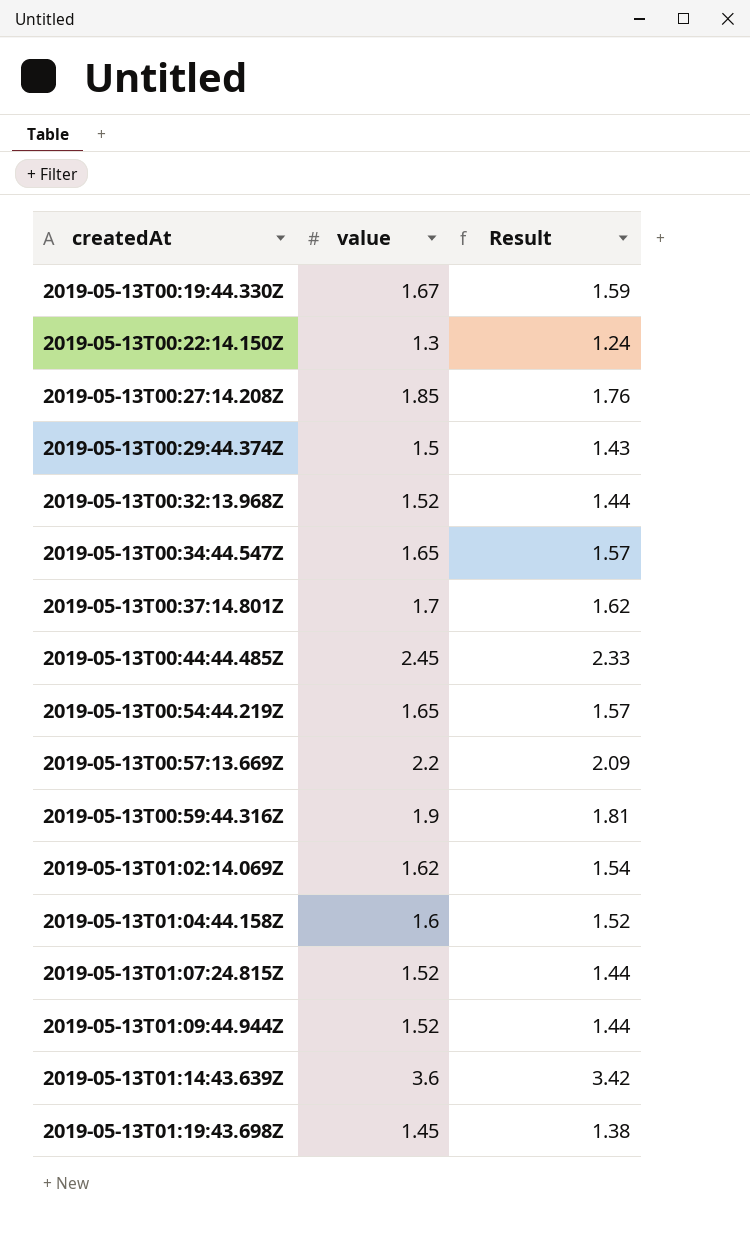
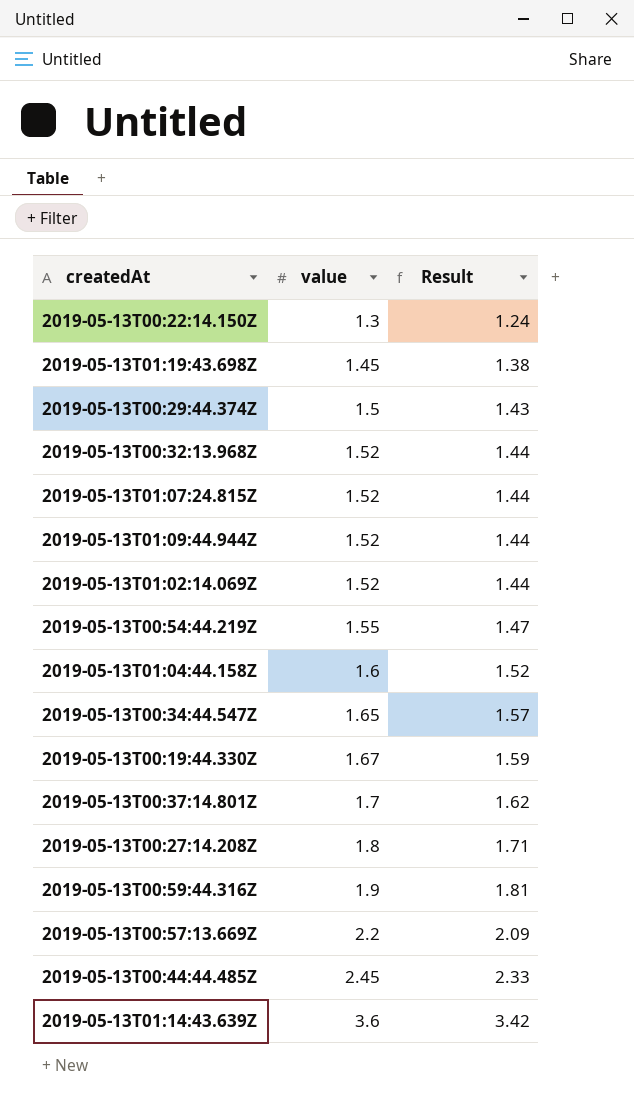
row order: createdAt ascending -> value ascending
2019-05-13T01:02:14.069Z | value: 1.62 -> 1.52
2019-05-13T01:02:14.069Z | Result: 1.54 -> 1.44
2019-05-13T00:54:44.219Z | value: 1.65 -> 1.55
2019-05-13T00:54:44.219Z | Result: 1.57 -> 1.47
2019-05-13T00:27:14.208Z | value: 1.85 -> 1.8
2019-05-13T00:27:14.208Z | Result: 1.76 -> 1.71

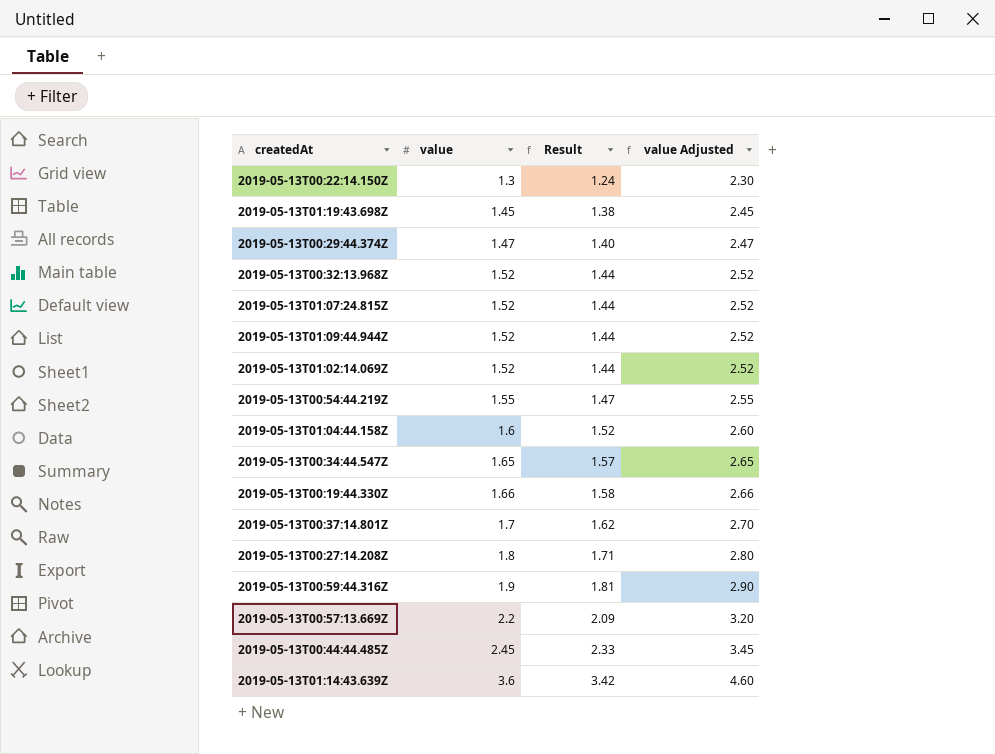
column value Adjusted | formula: none -> [value] + 1
2019-05-13T00:29:44.374Z | value: 1.5 -> 1.47
2019-05-13T00:29:44.374Z | Result: 1.43 -> 1.40
2019-05-13T00:19:44.330Z | value: 1.67 -> 1.66
2019-05-13T00:19:44.330Z | Result: 1.59 -> 1.58

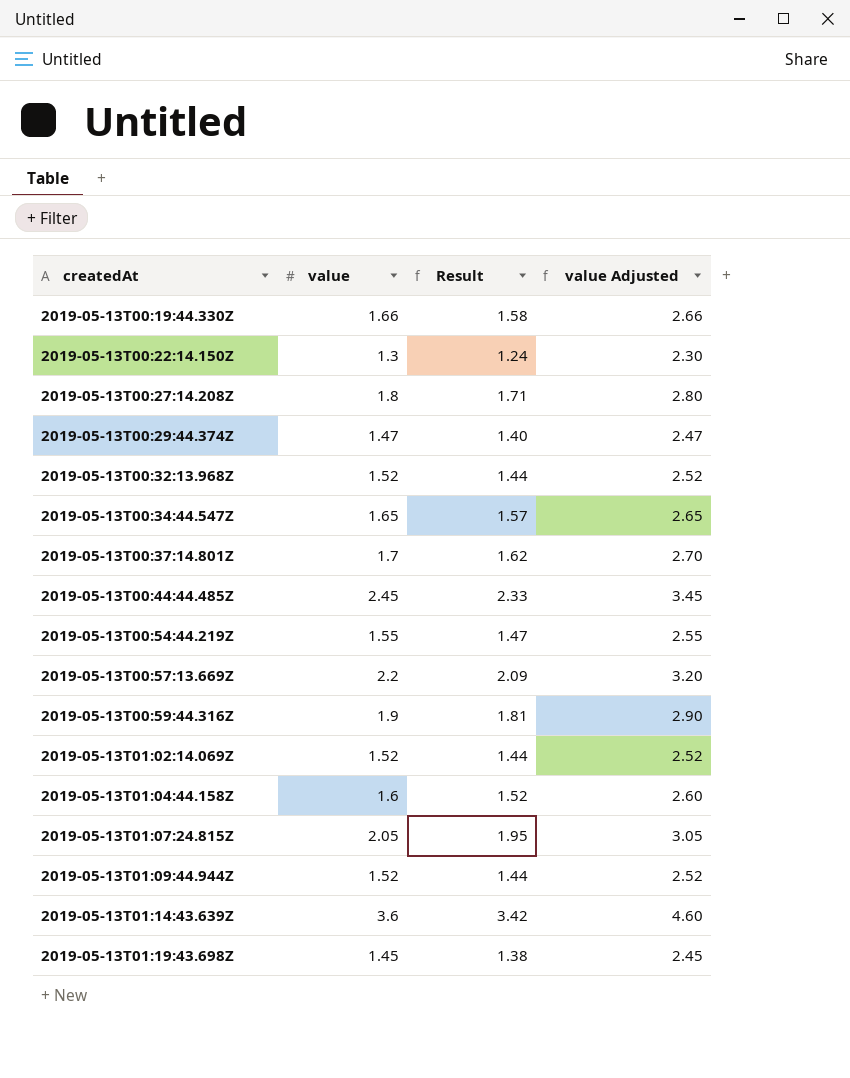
row order: value ascending -> createdAt ascending
2019-05-13T01:07:24.815Z | value: 1.52 -> 2.05
2019-05-13T01:07:24.815Z | Result: 1.44 -> 1.95
2019-05-13T01:07:24.815Z | value Adjusted: 2.52 -> 3.05

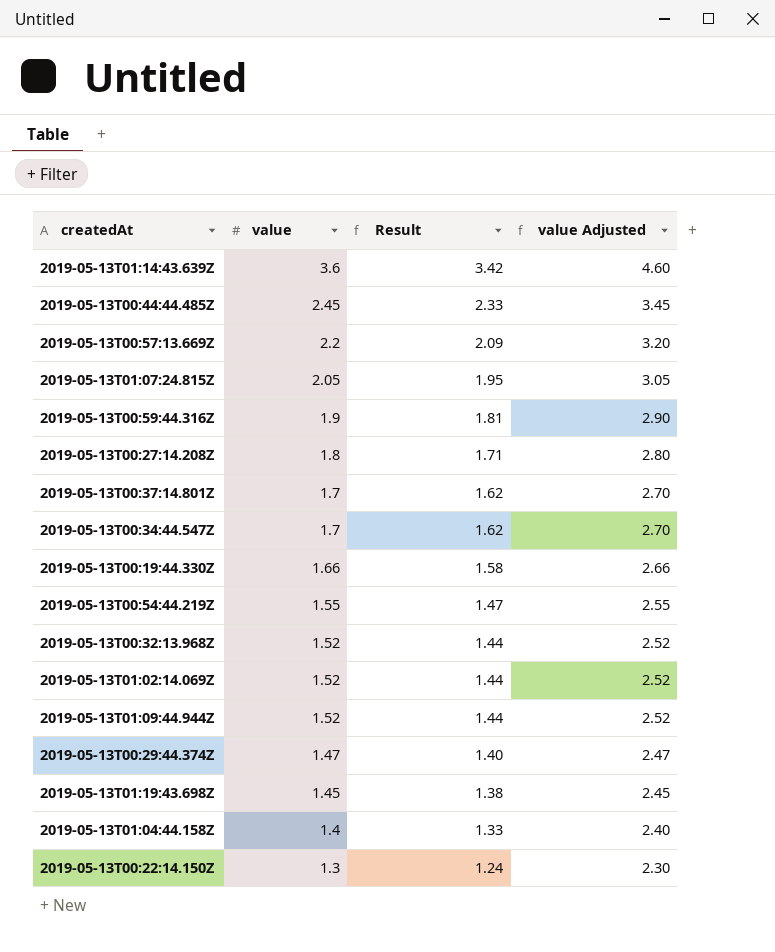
row order: createdAt ascending -> value descending
2019-05-13T00:34:44.547Z | value: 1.65 -> 1.7
2019-05-13T00:34:44.547Z | Result: 1.57 -> 1.62
2019-05-13T00:34:44.547Z | value Adjusted: 2.65 -> 2.70
2019-05-13T01:04:44.158Z | value: 1.6 -> 1.4
2019-05-13T01:04:44.158Z | Result: 1.52 -> 1.33
2019-05-13T01:04:44.158Z | value Adjusted: 2.60 -> 2.40

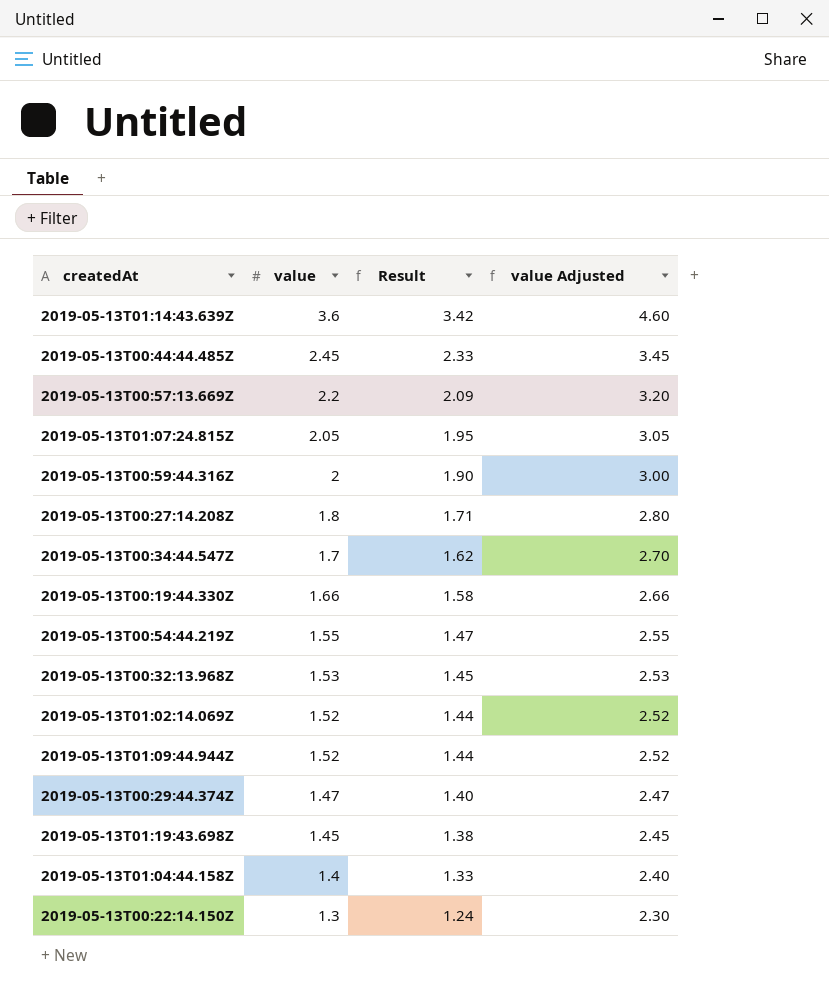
row 2019-05-13T00:37:14.801Z: 1.7 | 1.62 | 2.70 -> none
2019-05-13T00:59:44.316Z | value: 1.9 -> 2
2019-05-13T00:59:44.316Z | Result: 1.81 -> 1.90
2019-05-13T00:59:44.316Z | value Adjusted: 2.90 -> 3.00
2019-05-13T00:32:13.968Z | value: 1.52 -> 1.53
2019-05-13T00:32:13.968Z | Result: 1.44 -> 1.45
2019-05-13T00:32:13.968Z | value Adjusted: 2.52 -> 2.53

